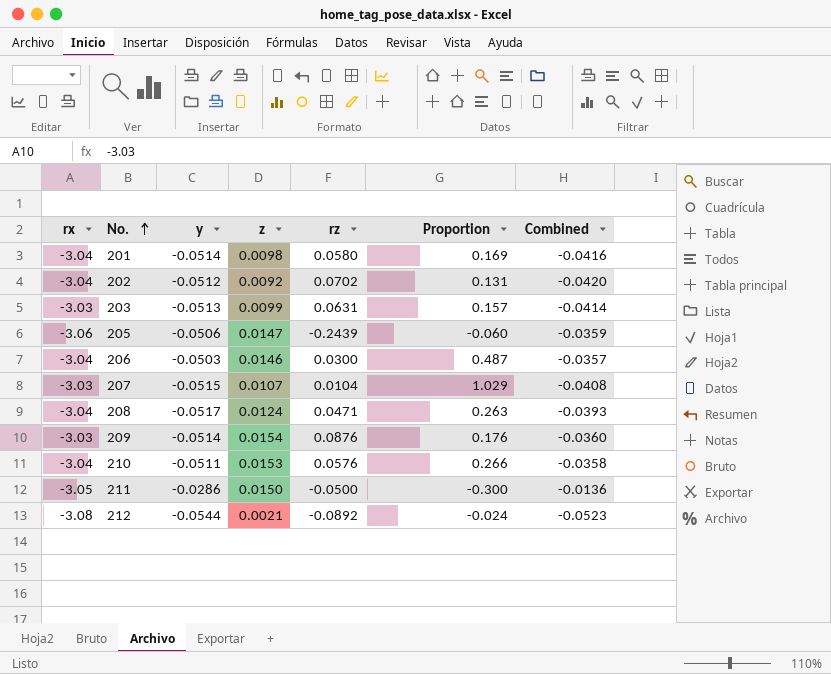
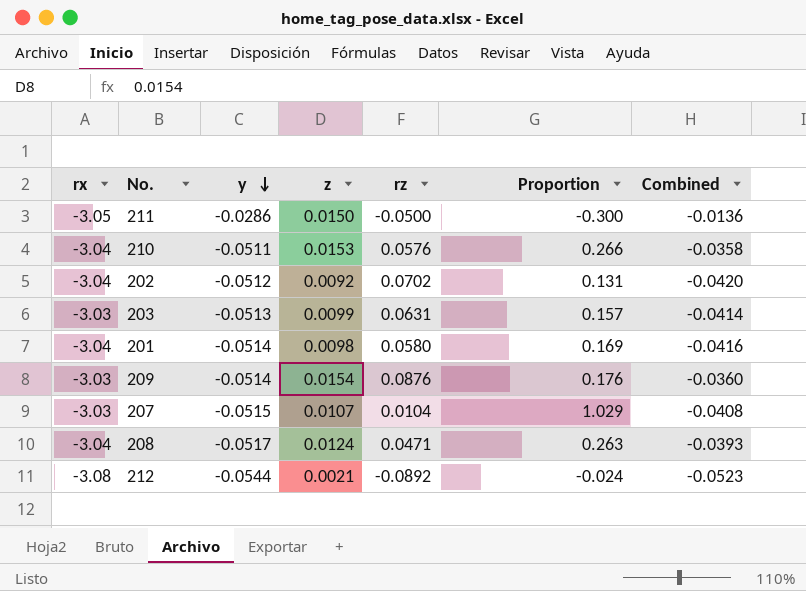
row order: No. ascending -> y descending
row 205: -3.06 | -0.0506 | 0.0147 | -0.2439 | -0.060 | -0.0359 -> none
row 206: -3.04 | -0.0503 | 0.0146 | 0.0300 | 0.487 | -0.0357 -> none

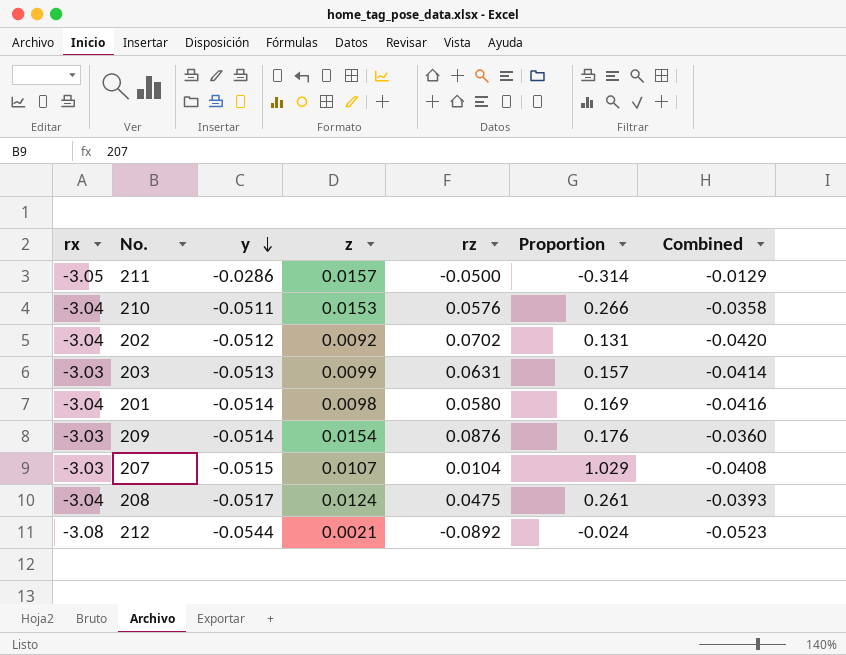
211 | z: 0.0150 -> 0.0157
211 | Proportion: -0.300 -> -0.314
211 | Combined: -0.0136 -> -0.0129
208 | rz: 0.0471 -> 0.0475
208 | Proportion: 0.263 -> 0.261

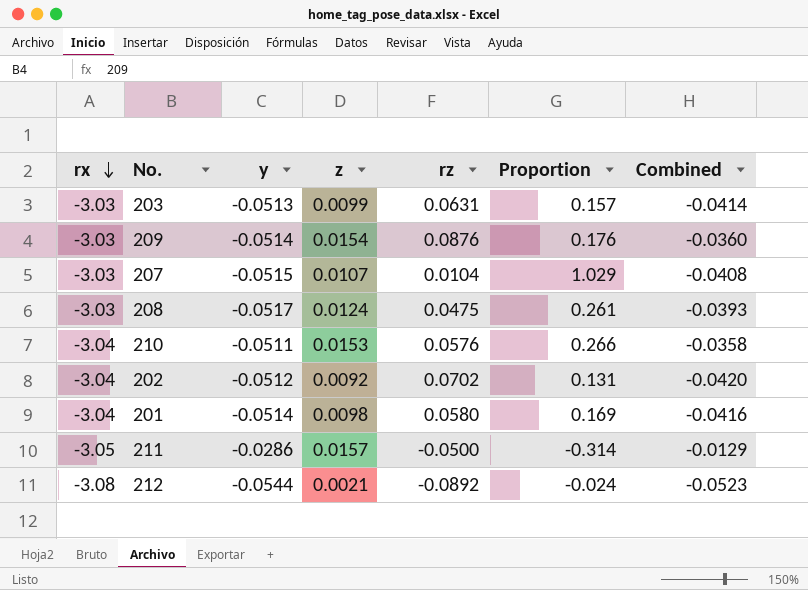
row order: y descending -> rx descending
208 | rx: -3.04 -> -3.03

